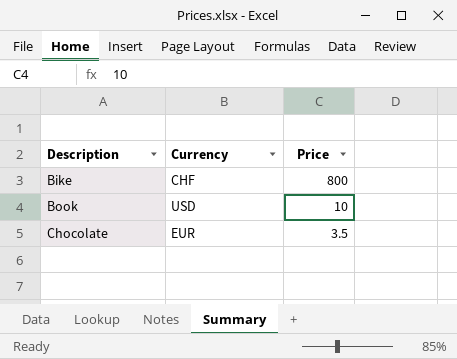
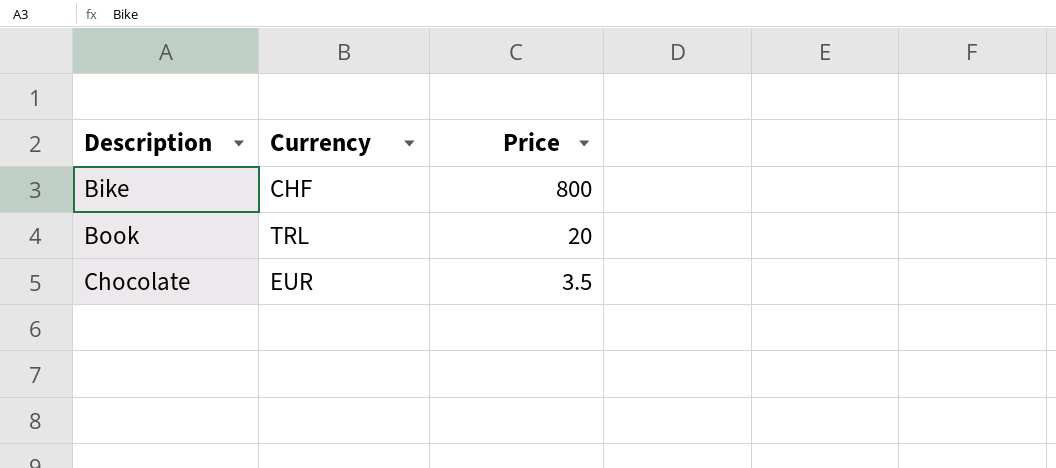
Book | Currency: USD -> TRL
Book | Price: 10 -> 20

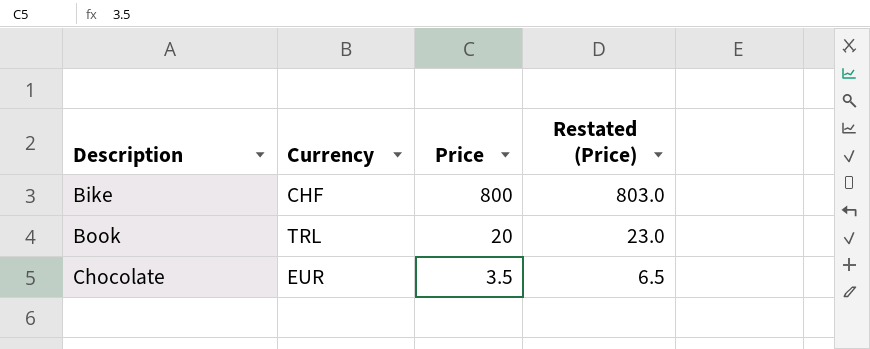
column Restated (Price) | formula: none -> [Price] + 3

